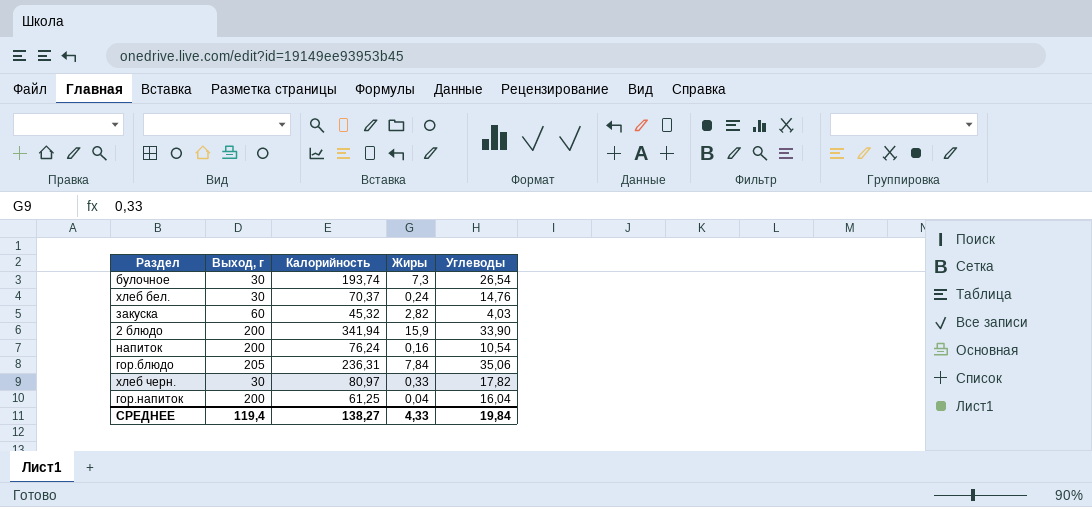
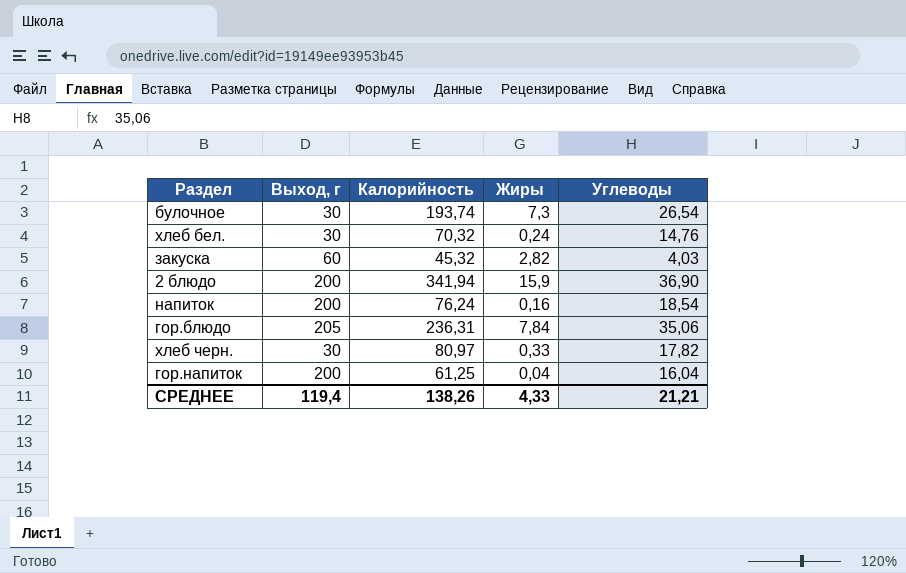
хлеб бел. | Калорийность: 70,37 -> 70,32
2 блюдо | Углеводы: 33,90 -> 36,90
напиток | Углеводы: 10,54 -> 18,54
СРЕДНЕЕ | Калорийность: 138,27 -> 138,26
СРЕДНЕЕ | Углеводы: 19,84 -> 21,21

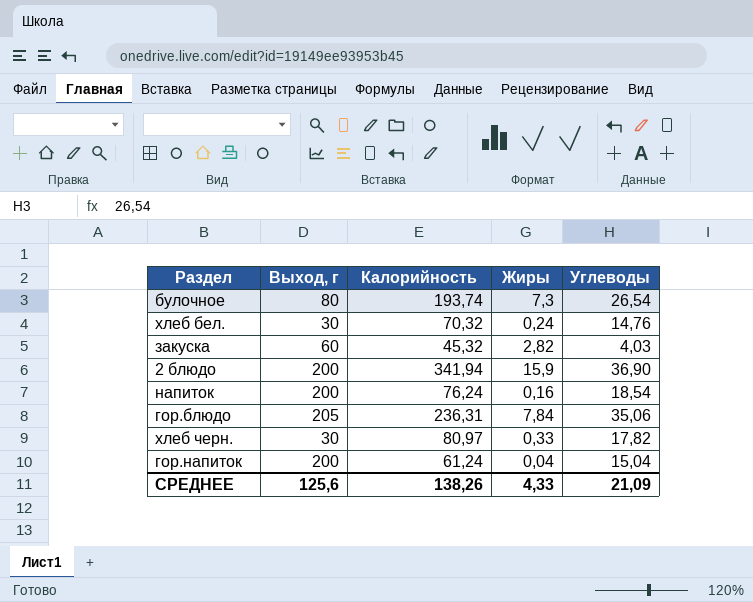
булочное | Выход, г: 30 -> 80
гор.напиток | Калорийность: 61,25 -> 61,24
гор.напиток | Углеводы: 16,04 -> 15,04
СРЕДНЕЕ | Выход, г: 119,4 -> 125,6
СРЕДНЕЕ | Углеводы: 21,21 -> 21,09

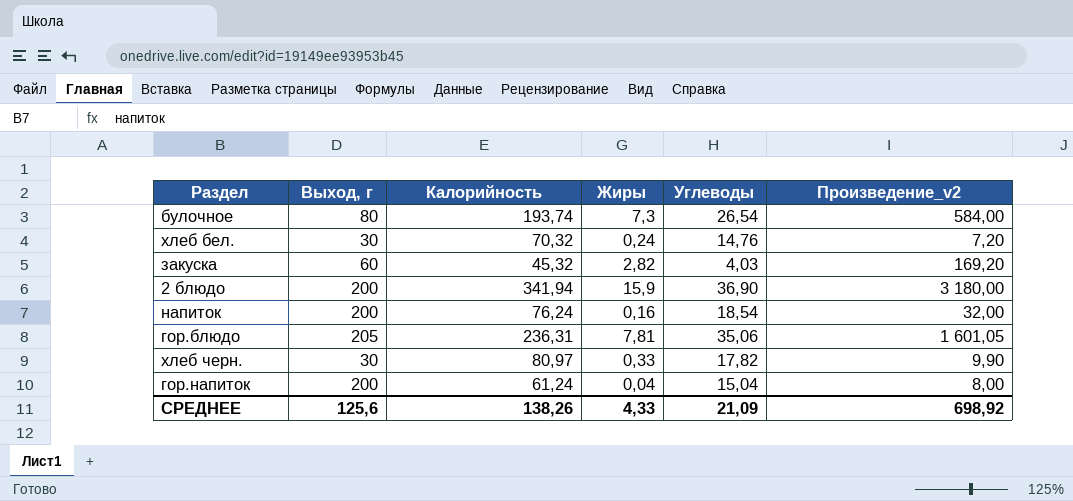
column Произведение_v2 | formula: none -> [Выход, г] * [Жиры]
гор.блюдо | Жиры: 7,84 -> 7,81

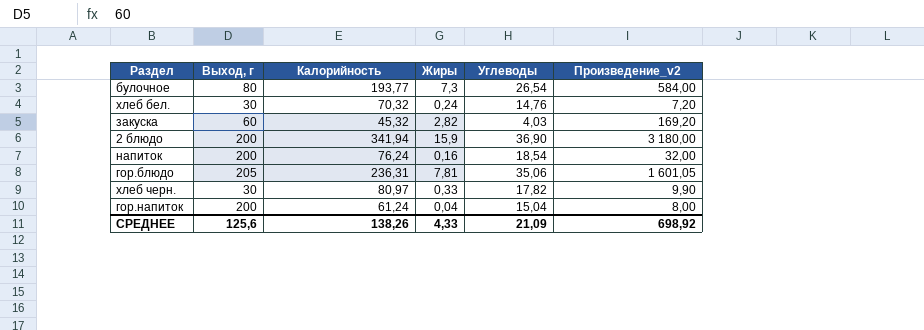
булочное | Калорийность: 193,74 -> 193,77

